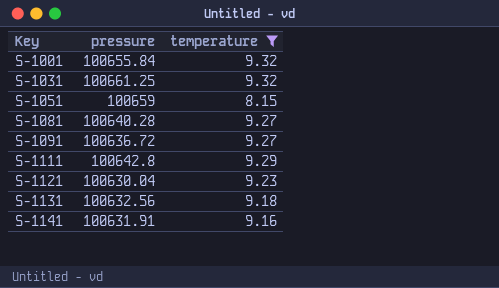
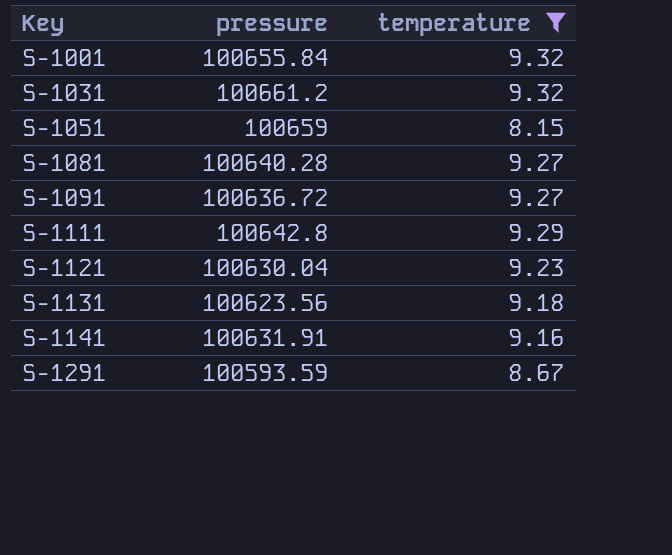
S-1031 | pressure: 100661.25 -> 100661.2
S-1131 | pressure: 100632.56 -> 100623.56
row S-1291: none -> 100593.59 | 8.67

